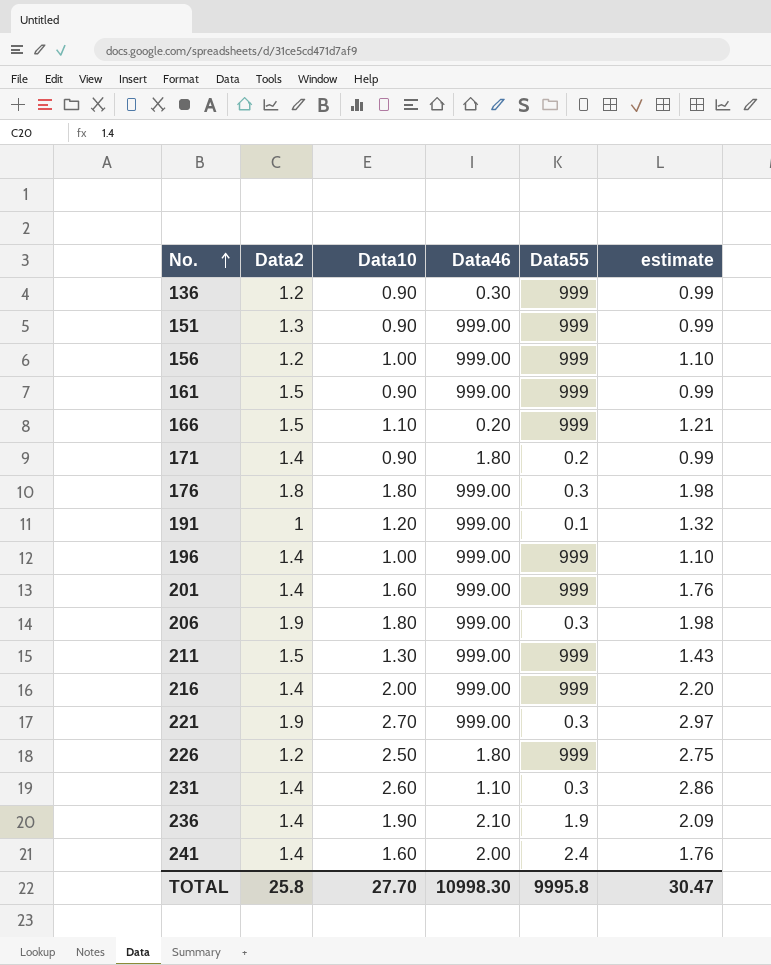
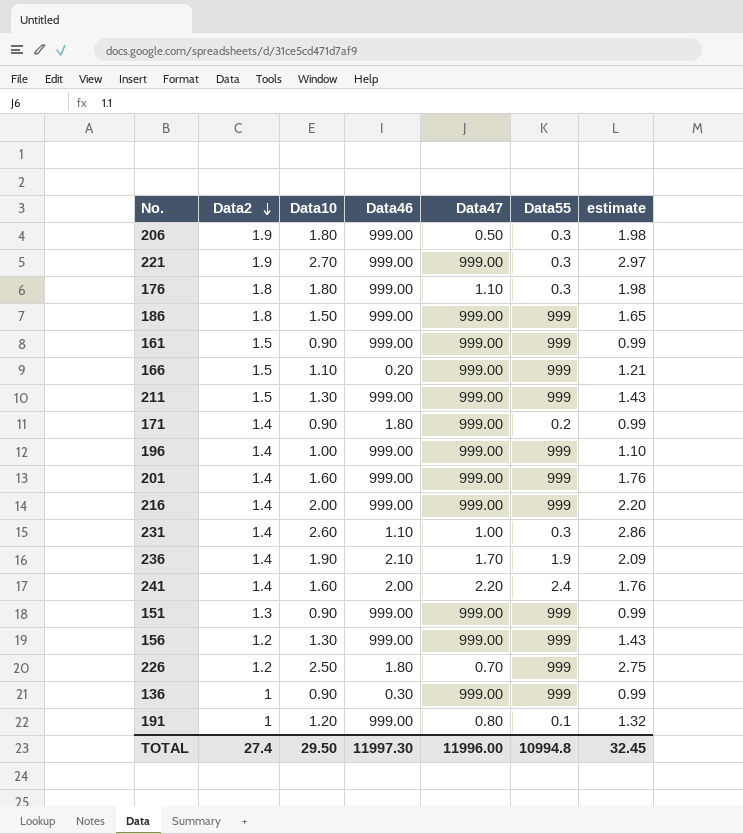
row order: No. ascending -> Data2 descending
column Data47 | position: none -> 5
row 186: none -> 1.8 | 1.50 | 999.00 | 999.00 | 999 | 1.65
156 | Data10: 1.00 -> 1.30
156 | estimate: 1.10 -> 1.43
136 | Data2: 1.2 -> 1
TOTAL | Data2: 25.8 -> 27.4
TOTAL | Data10: 27.70 -> 29.50
TOTAL | Data46: 10998.30 -> 11997.30
TOTAL | Data55: 9995.8 -> 10994.8
TOTAL | estimate: 30.47 -> 32.45

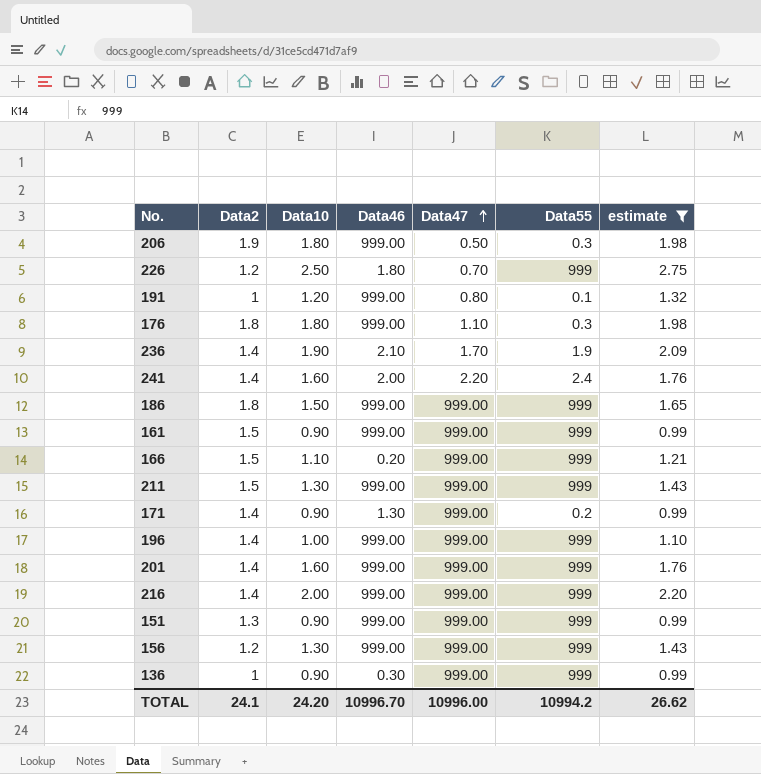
filter: none -> estimate <= 2.75
row order: Data2 descending -> Data47 ascending
171 | Data46: 1.80 -> 1.30
TOTAL | Data2: 27.4 -> 24.1
TOTAL | Data10: 29.50 -> 24.20
TOTAL | Data46: 11997.30 -> 10996.70
TOTAL | Data47: 11996.00 -> 10996.00
TOTAL | Data55: 10994.8 -> 10994.2
TOTAL | estimate: 32.45 -> 26.62

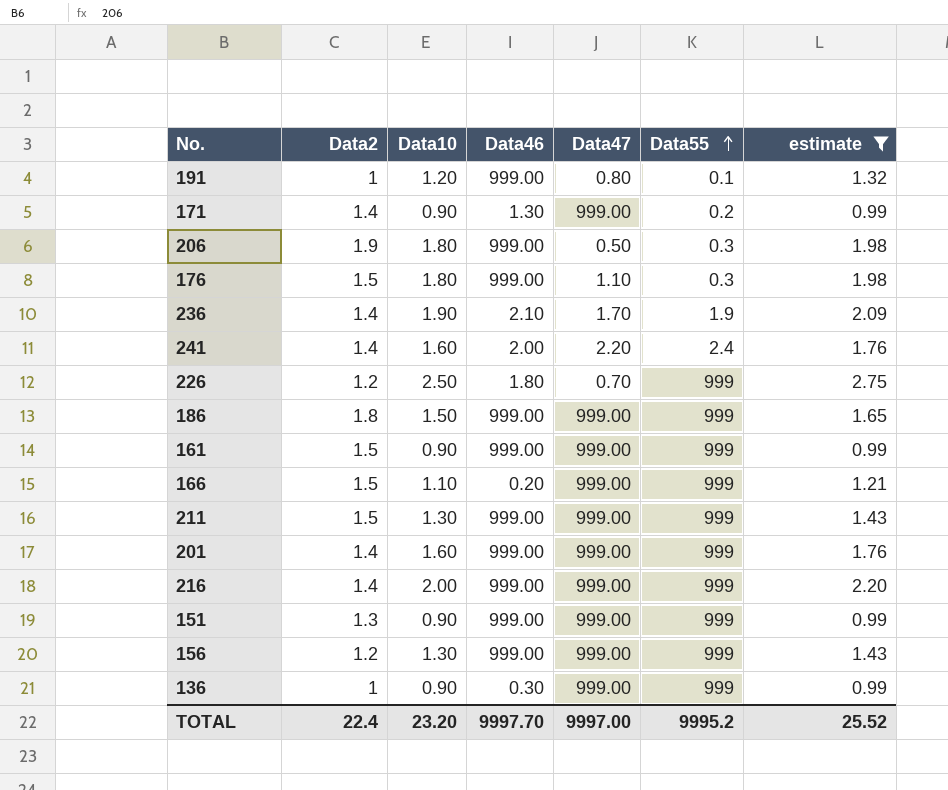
row order: Data47 ascending -> Data55 ascending
row 196: 1.4 | 1.00 | 999.00 | 999.00 | 999 | 1.10 -> none
176 | Data2: 1.8 -> 1.5
TOTAL | Data2: 24.1 -> 22.4
TOTAL | Data10: 24.20 -> 23.20
TOTAL | Data46: 10996.70 -> 9997.70
TOTAL | Data47: 10996.00 -> 9997.00
TOTAL | Data55: 10994.2 -> 9995.2
TOTAL | estimate: 26.62 -> 25.52

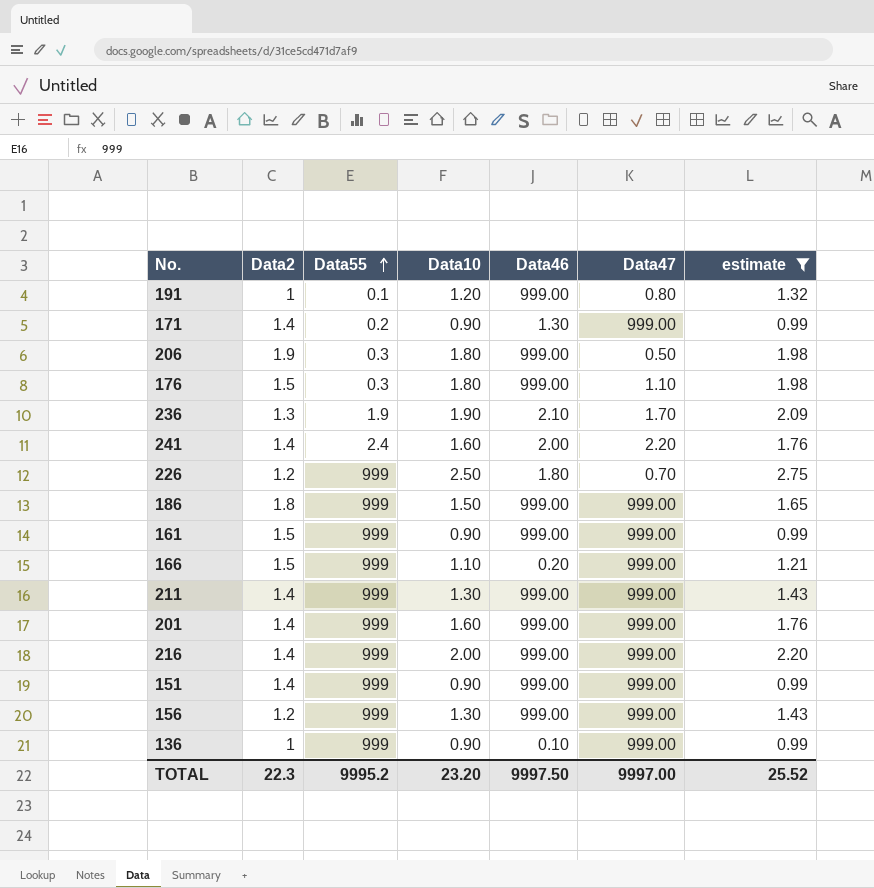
column Data55 | position: 6 -> 3
236 | Data2: 1.4 -> 1.3
211 | Data2: 1.5 -> 1.4
151 | Data2: 1.3 -> 1.4
136 | Data46: 0.30 -> 0.10
TOTAL | Data2: 22.4 -> 22.3
TOTAL | Data46: 9997.70 -> 9997.50

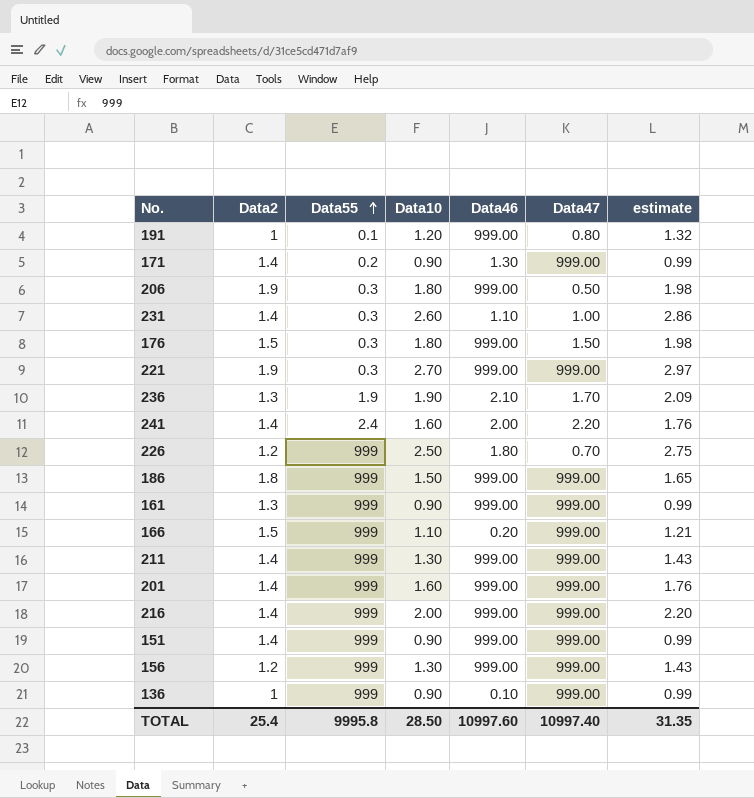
filter: estimate <= 2.75 -> none
176 | Data47: 1.10 -> 1.50
161 | Data2: 1.5 -> 1.3
TOTAL | Data2: 22.3 -> 25.4
TOTAL | Data55: 9995.2 -> 9995.8
TOTAL | Data10: 23.20 -> 28.50
TOTAL | Data46: 9997.50 -> 10997.60
TOTAL | Data47: 9997.00 -> 10997.40
TOTAL | estimate: 25.52 -> 31.35

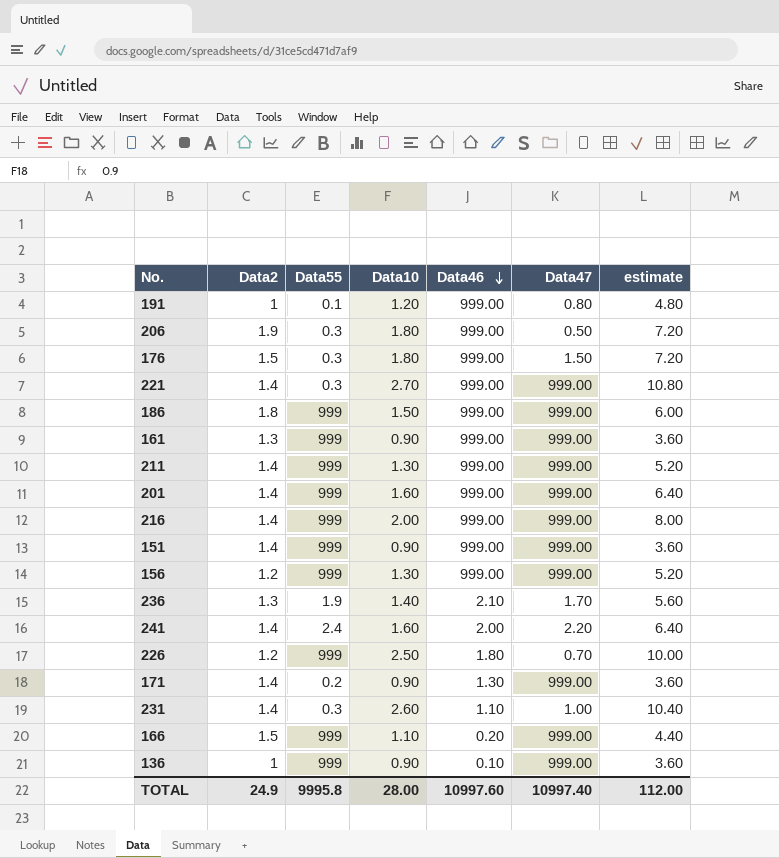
row order: Data55 ascending -> Data46 descending
column estimate | formula: [Data10] * 1.1 -> [Data10] * 4
221 | Data2: 1.9 -> 1.4
236 | Data10: 1.90 -> 1.40
TOTAL | Data2: 25.4 -> 24.9
TOTAL | Data10: 28.50 -> 28.00
TOTAL | estimate: 31.35 -> 112.00

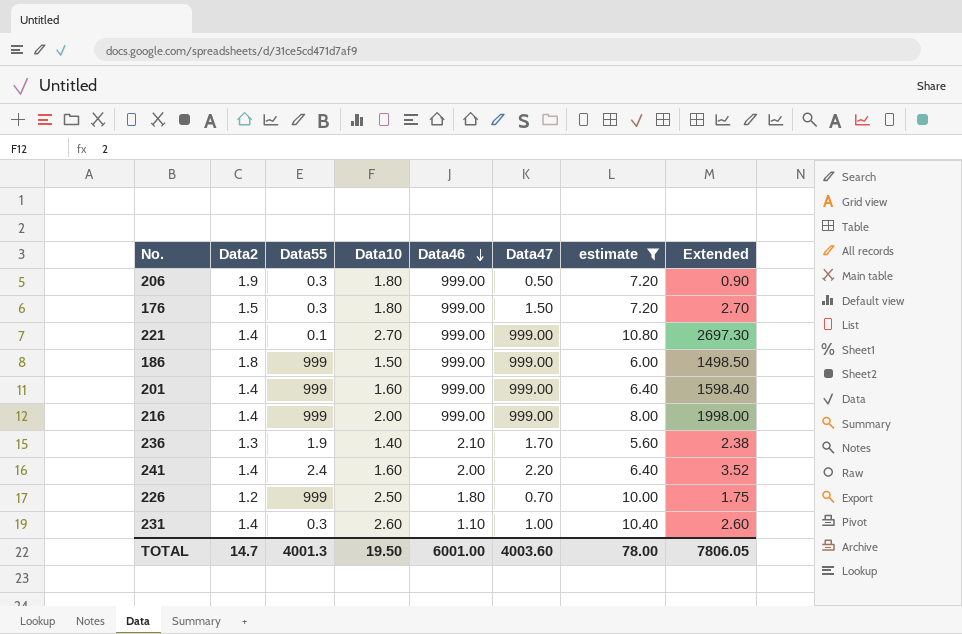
filter: none -> estimate >= 5.60
column Extended | formula: none -> [Data10] * [Data47]
221 | Data55: 0.3 -> 0.1
TOTAL | Data2: 24.9 -> 14.7
TOTAL | Data55: 9995.8 -> 4001.3
TOTAL | Data10: 28.00 -> 19.50
TOTAL | Data46: 10997.60 -> 6001.00
TOTAL | Data47: 10997.40 -> 4003.60
TOTAL | estimate: 112.00 -> 78.00

